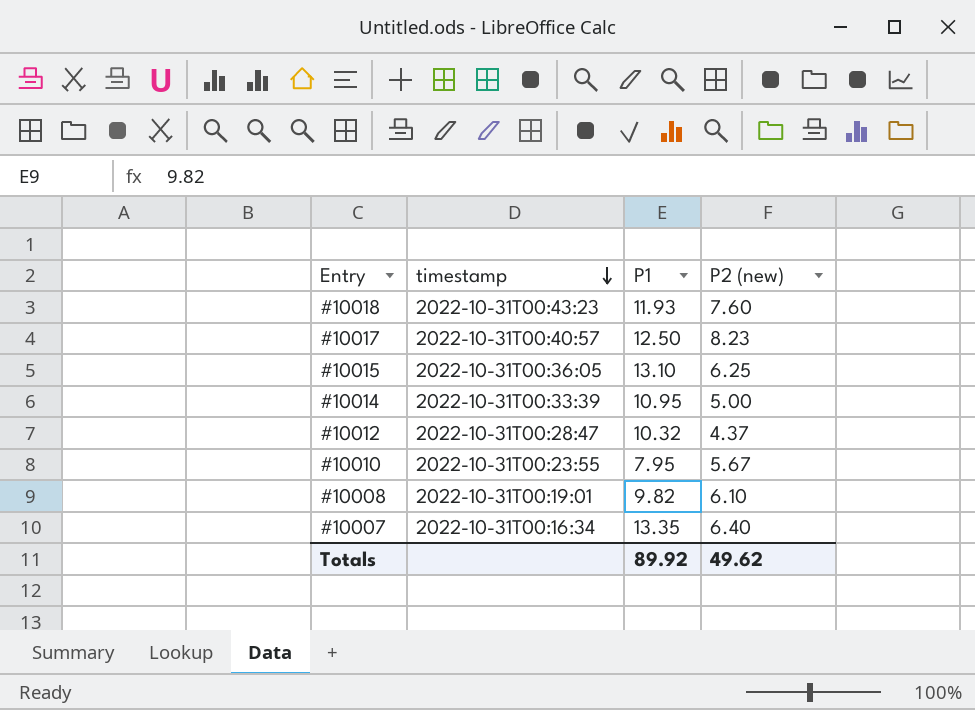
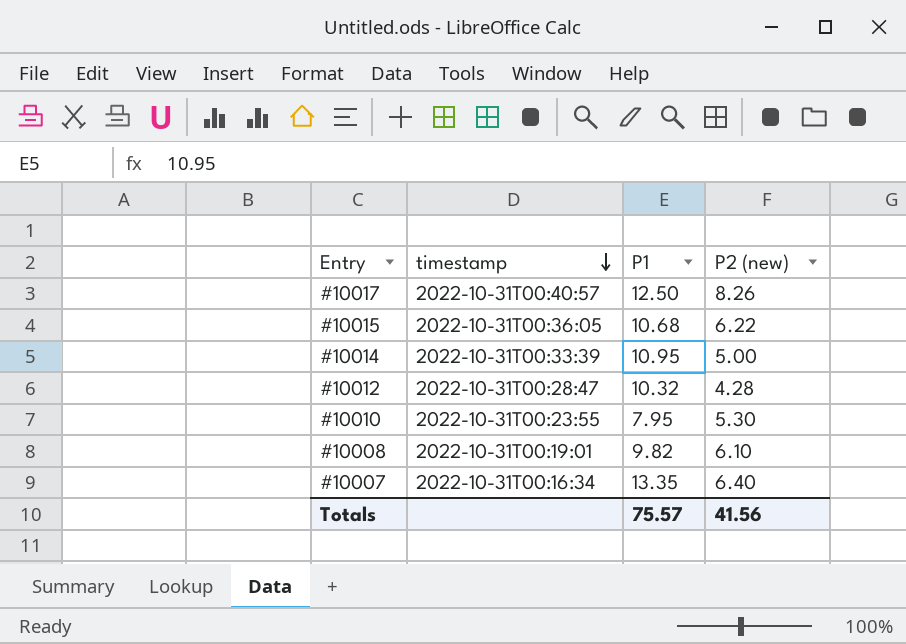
row #10018: 2022-10-31T00:43:23 | 11.93 | 7.60 -> none
#10017 | P2 (new): 8.23 -> 8.26
#10015 | P1: 13.10 -> 10.68
#10015 | P2 (new): 6.25 -> 6.22
#10012 | P2 (new): 4.37 -> 4.28
#10010 | P2 (new): 5.67 -> 5.30
Totals | P1: 89.92 -> 75.57
Totals | P2 (new): 49.62 -> 41.56

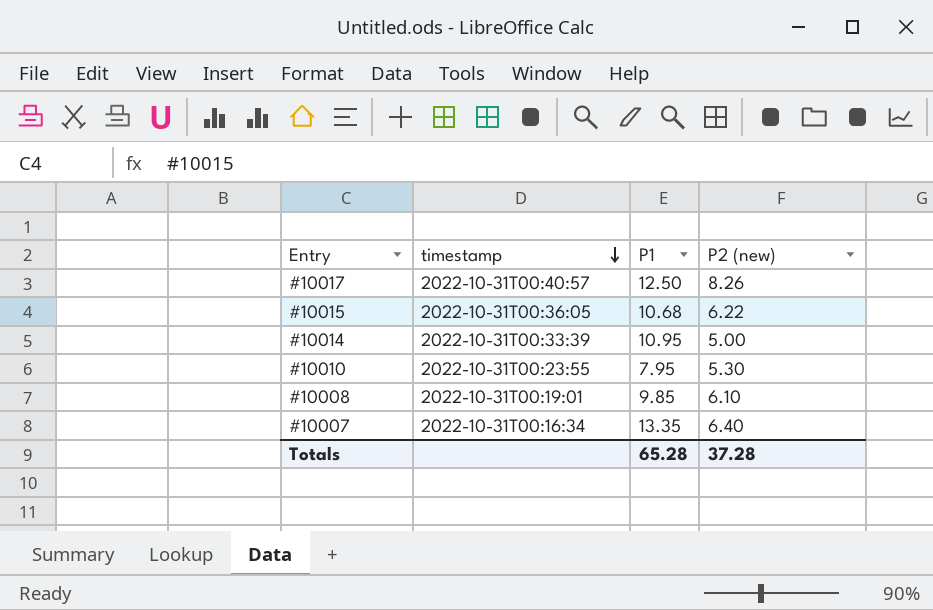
row #10012: 2022-10-31T00:28:47 | 10.32 | 4.28 -> none
#10008 | P1: 9.82 -> 9.85
Totals | P1: 75.57 -> 65.28
Totals | P2 (new): 41.56 -> 37.28

